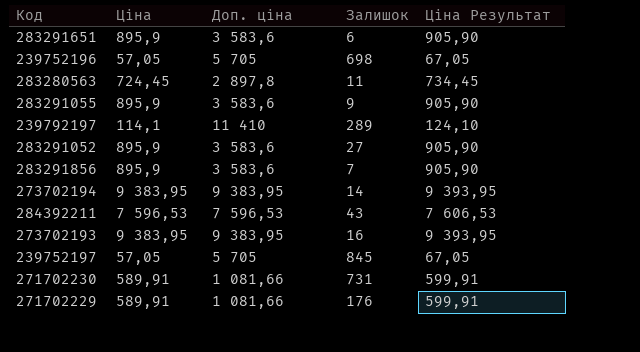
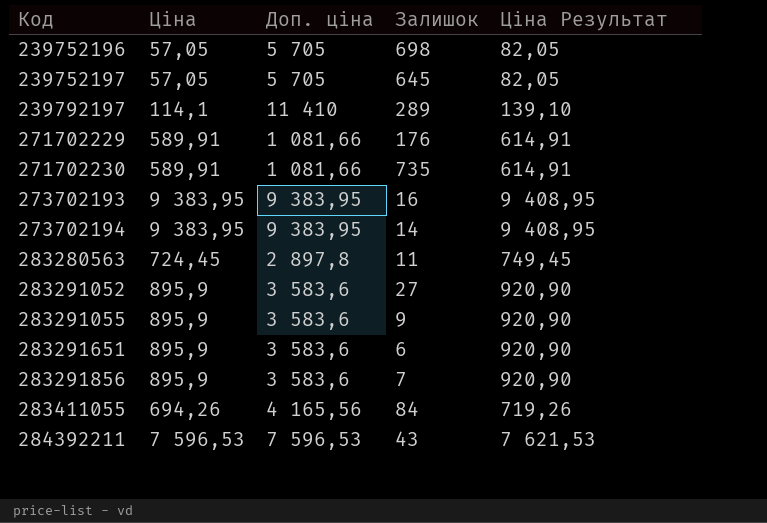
row order: none -> Код ascending
column Ціна Результат | formula: [Ціна] + 10 -> [Ціна] + 25
239752197 | Залишок: 845 -> 645
271702230 | Залишок: 731 -> 735
row 283411055: none -> 694,26 | 4 165,56 | 84 | 719,26

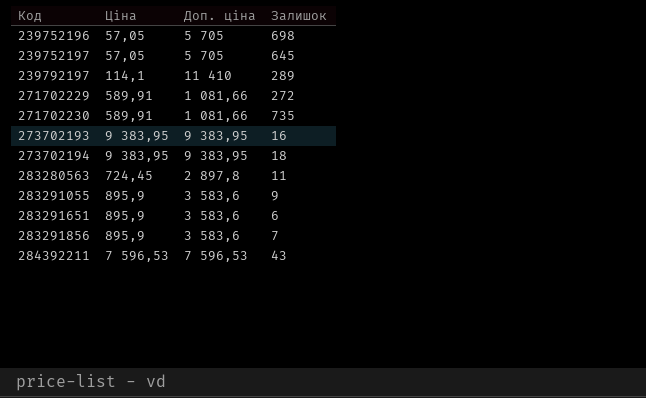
column Ціна Результат | formula: [Ціна] + 25 -> none
row 283291052: 895,9 | 3 583,6 | 27 | 920,90 -> none
row 283411055: 694,26 | 4 165,56 | 84 | 719,26 -> none
271702229 | Залишок: 176 -> 272
273702194 | Залишок: 14 -> 18

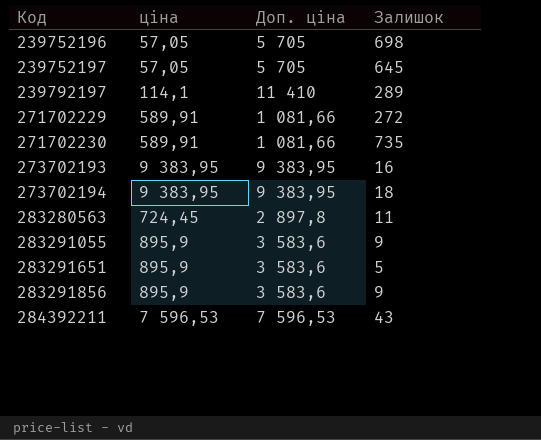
column name: Ціна -> ціна
283291651 | Залишок: 6 -> 5
283291856 | Залишок: 7 -> 9

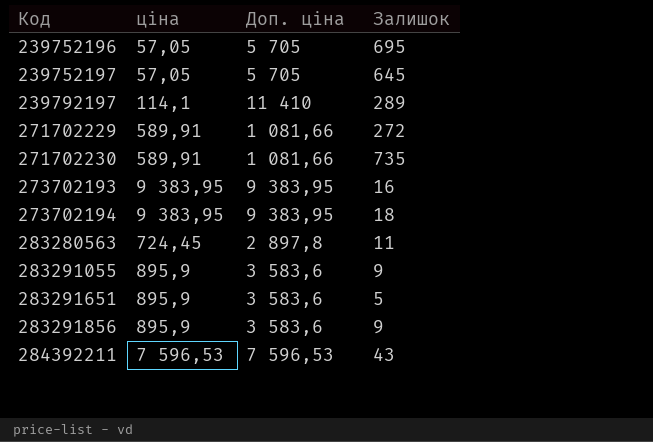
239752196 | Залишок: 698 -> 695

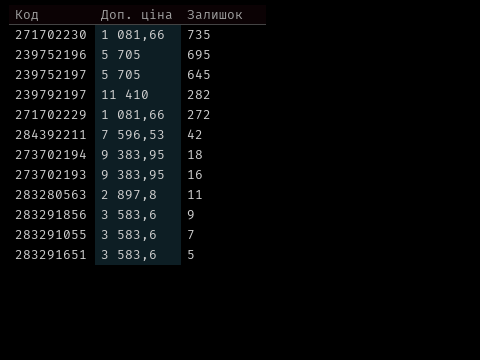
row order: Код ascending -> Залишок descending
column ціна | position: 2 -> none
239792197 | Залишок: 289 -> 282
284392211 | Залишок: 43 -> 42
283291055 | Залишок: 9 -> 7

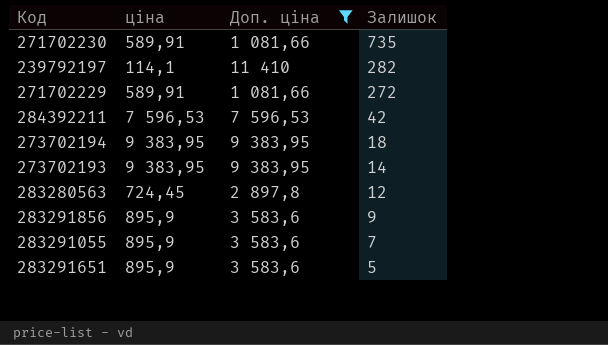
filter: none -> Доп. ціна != 5 705
column ціна | position: none -> 2
273702193 | Залишок: 16 -> 14
283280563 | Залишок: 11 -> 12

